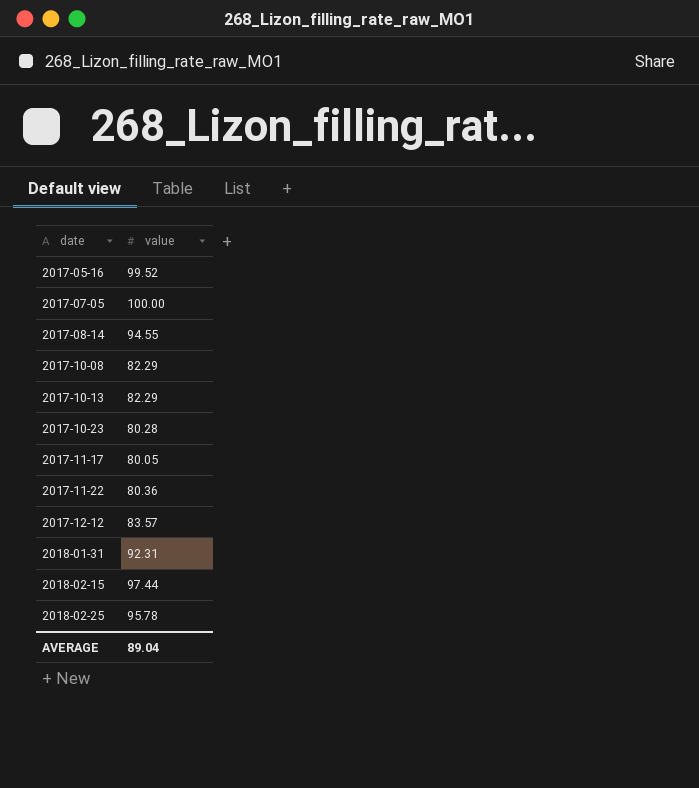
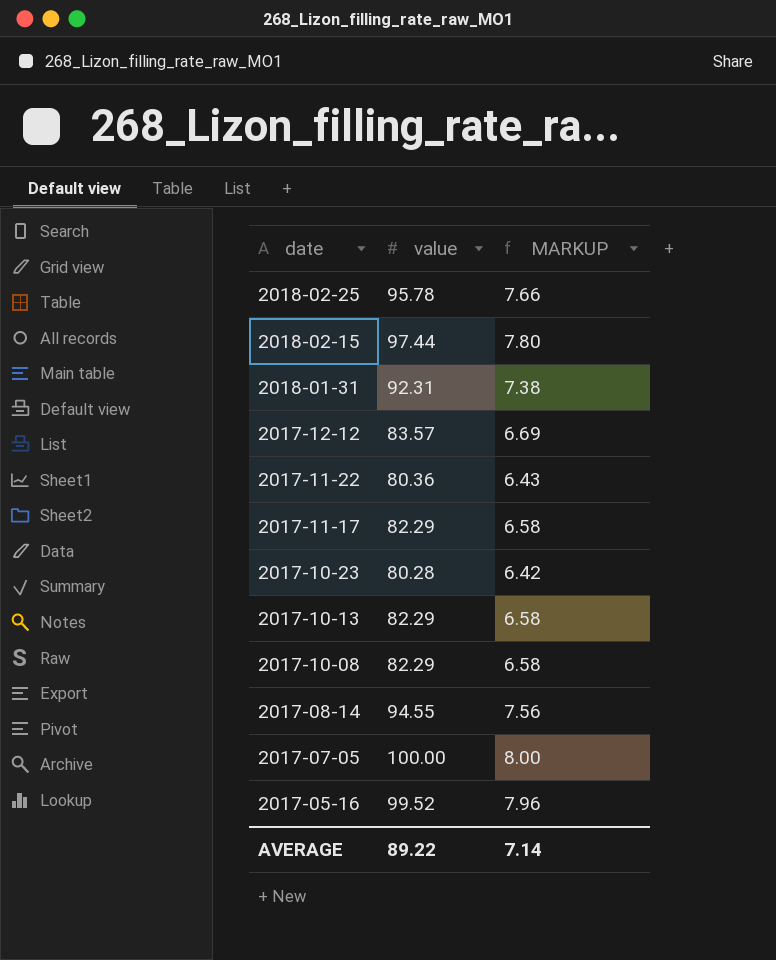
row order: date ascending -> date descending
column MARKUP | formula: none -> [value] * 0.08
2017-11-17 | value: 80.05 -> 82.29
AVERAGE | value: 89.04 -> 89.22

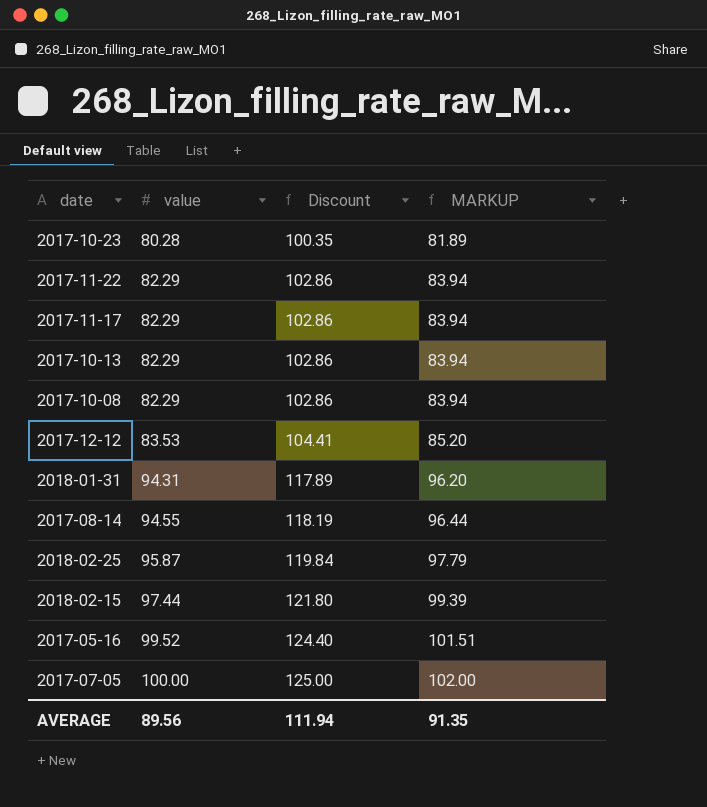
row order: date descending -> value ascending
column Discount | formula: none -> [value] * 1.25
column MARKUP | formula: [value] * 0.08 -> [value] * 1.02
2017-11-22 | value: 80.36 -> 82.29
2017-12-12 | value: 83.57 -> 83.53
2018-01-31 | value: 92.31 -> 94.31
2018-02-25 | value: 95.78 -> 95.87
AVERAGE | value: 89.22 -> 89.56
AVERAGE | MARKUP: 7.14 -> 91.35

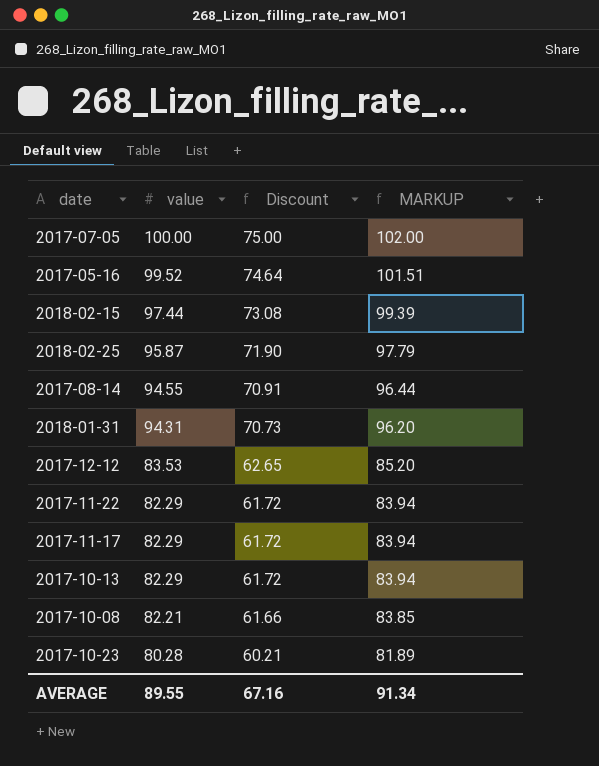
row order: value ascending -> value descending
column Discount | formula: [value] * 1.25 -> [value] * 0.75
2017-10-08 | value: 82.29 -> 82.21
2017-10-08 | MARKUP: 83.94 -> 83.85
AVERAGE | value: 89.56 -> 89.55
AVERAGE | Discount: 111.94 -> 67.16
AVERAGE | MARKUP: 91.35 -> 91.34

